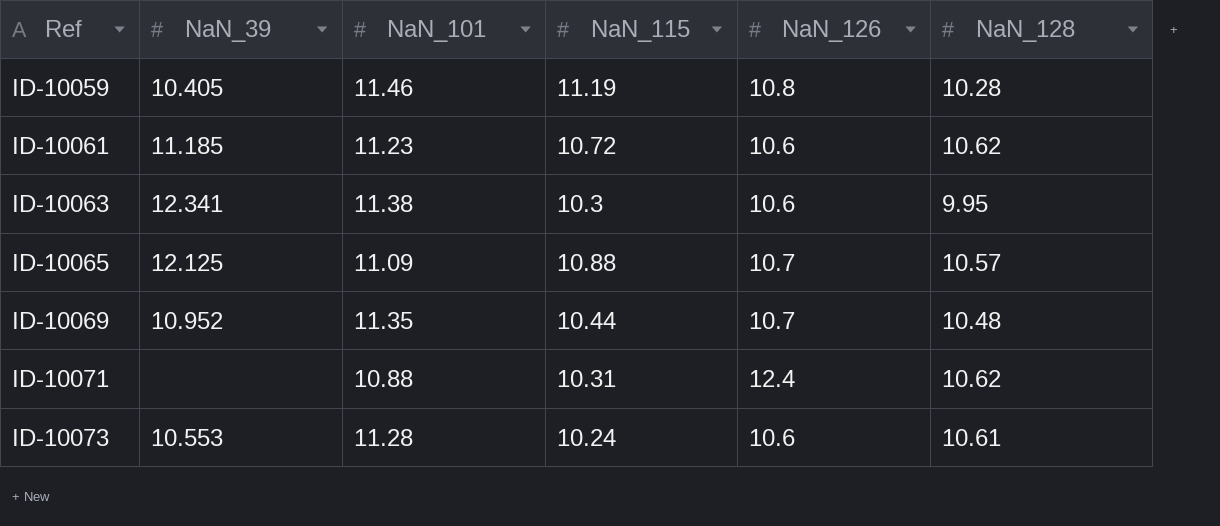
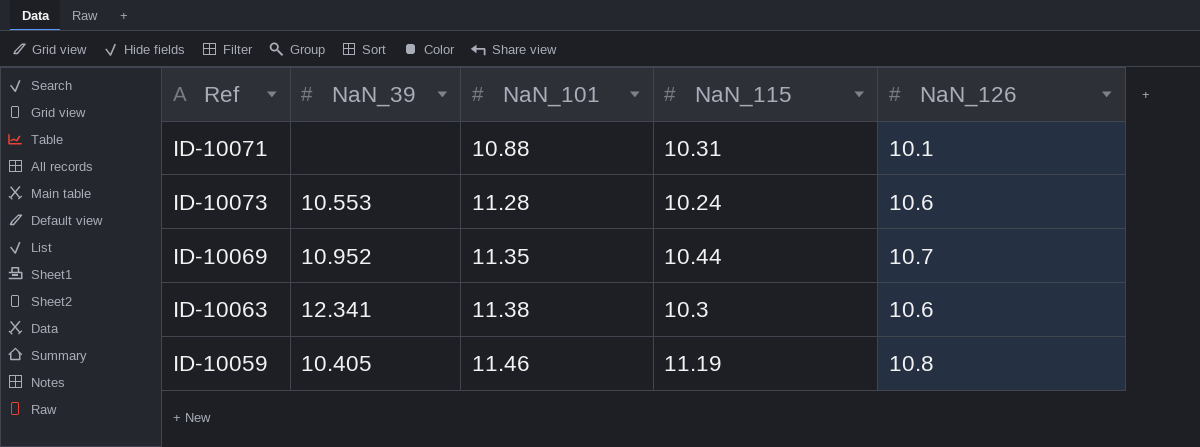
row order: Ref ascending -> NaN_101 ascending
column NaN_128 | position: 6 -> none
row ID-10061: 11.185 | 11.23 | 10.72 | 10.6 | 10.62 -> none
row ID-10065: 12.125 | 11.09 | 10.88 | 10.7 | 10.57 -> none
ID-10071 | NaN_126: 12.4 -> 10.1

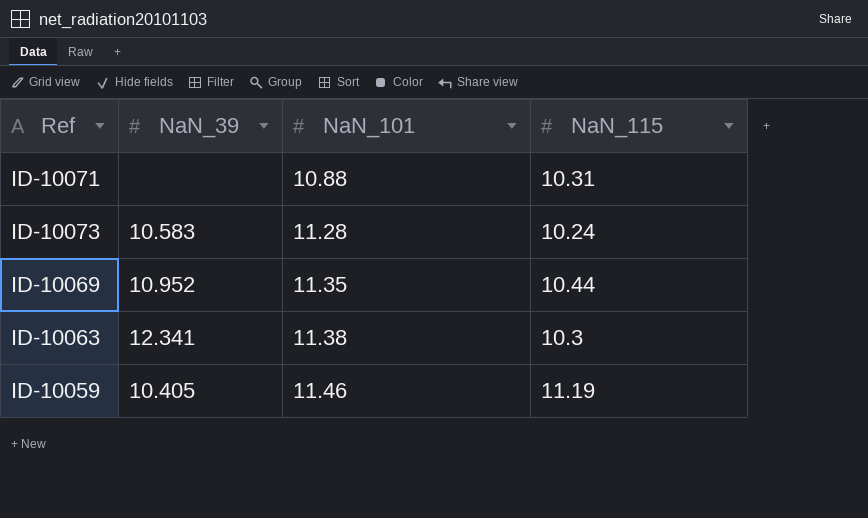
column NaN_126 | position: 5 -> none
ID-10073 | NaN_39: 10.553 -> 10.583

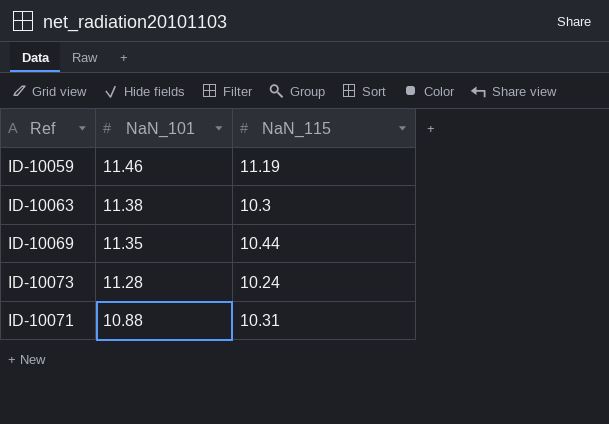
row order: NaN_101 ascending -> NaN_101 descending
column NaN_39 | position: 2 -> none

